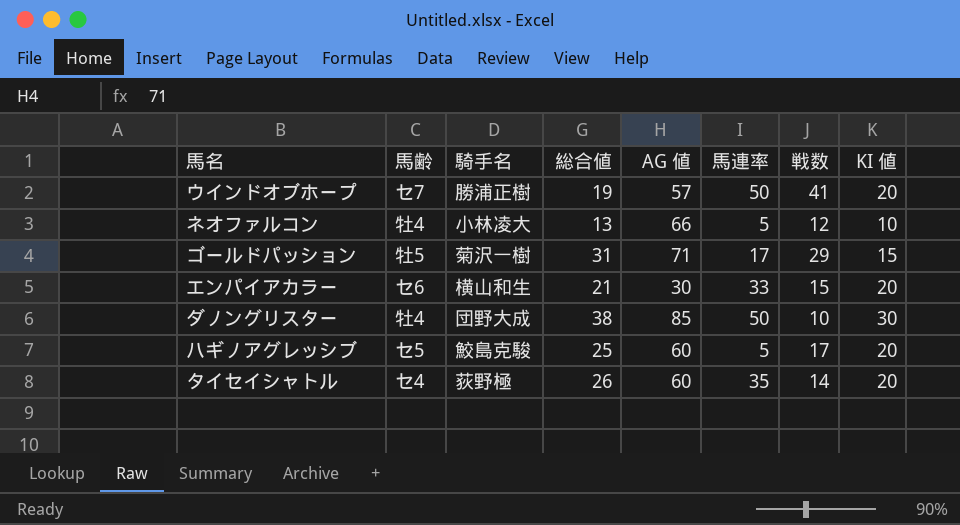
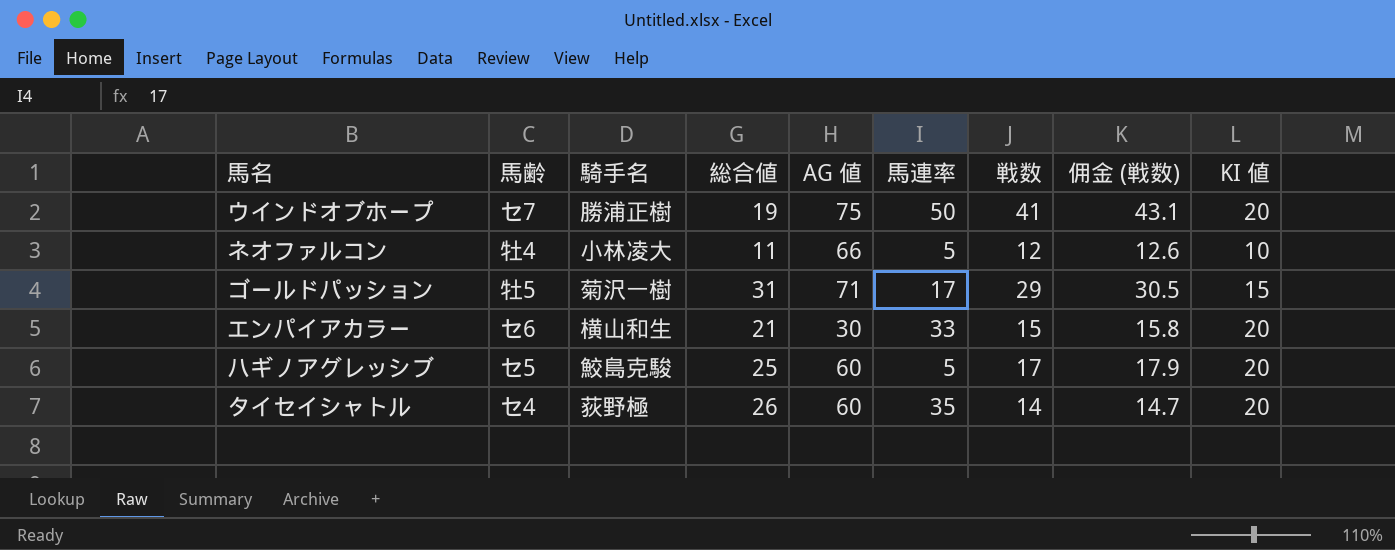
column 佣金 (戦数) | formula: none -> [戦数] * 1.05
row ダノングリスター: 牡4 | 団野大成 | 38 | 85 | 50 | 10 | 30 -> none
ウインドオブホープ | AG 値: 57 -> 75
ネオファルコン | 総合値: 13 -> 11

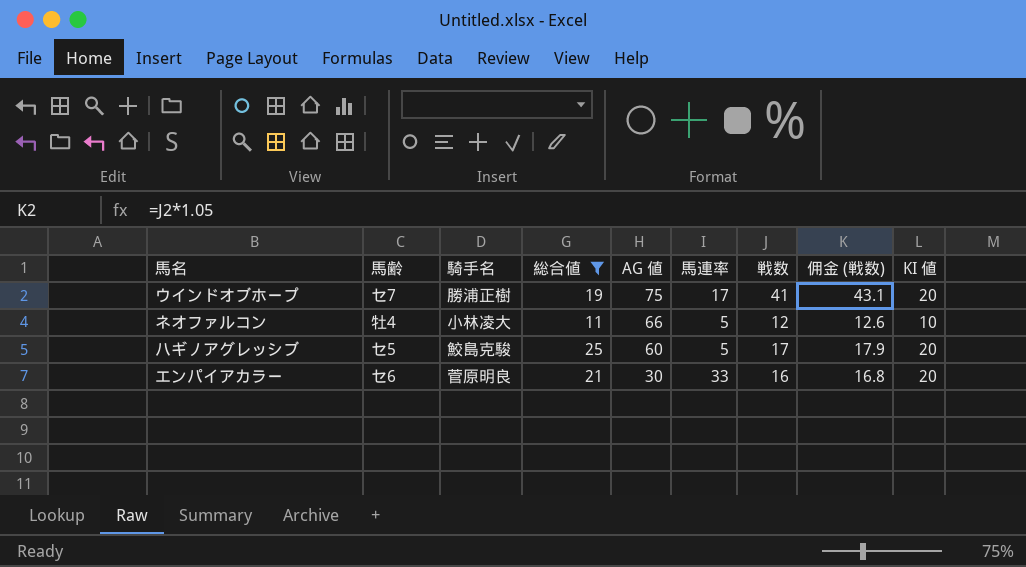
filter: none -> 総合値 <= 25
row order: none -> AG 値 descending
ウインドオブホープ | 馬連率: 50 -> 17
エンパイアカラー | 騎手名: 横山和生 -> 菅原明良
エンパイアカラー | 戦数: 15 -> 16
エンパイアカラー | 佣金 (戦数): 15.8 -> 16.8

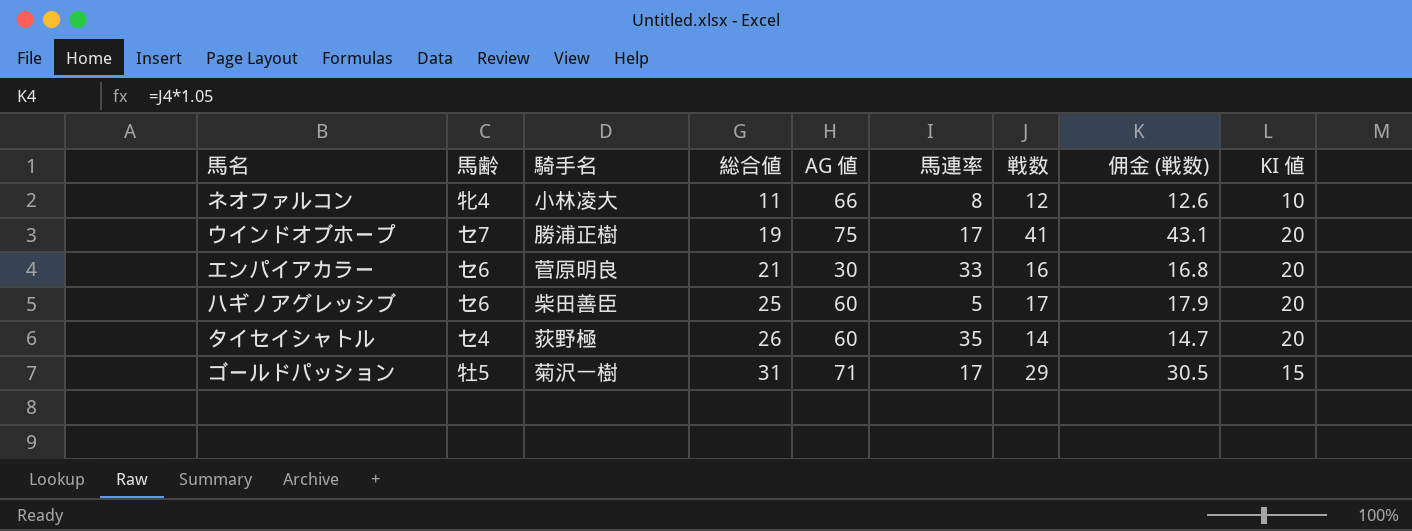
filter: 総合値 <= 25 -> none
row order: AG 値 descending -> 総合値 ascending
ネオファルコン | 馬齢: 牡4 -> 牝4
ネオファルコン | 馬連率: 5 -> 8
ハギノアグレッシブ | 馬齢: セ5 -> セ6
ハギノアグレッシブ | 騎手名: 鮫島克駿 -> 柴田善臣

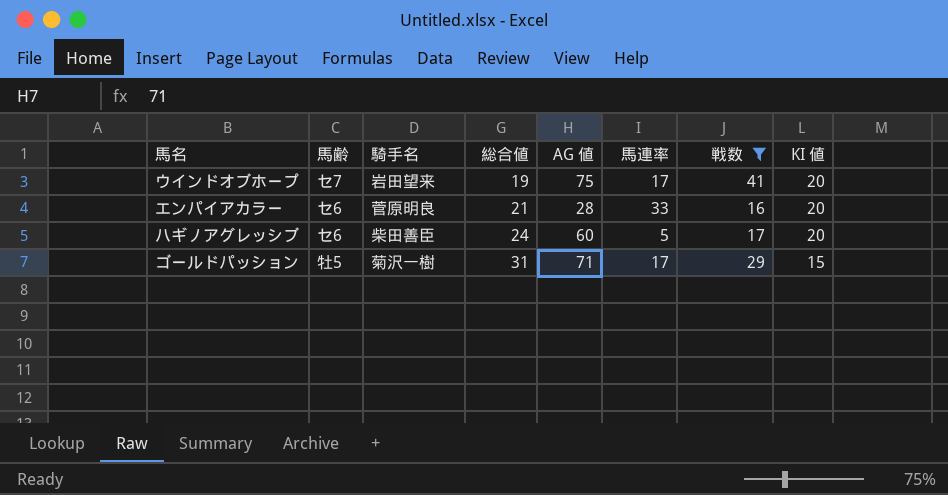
filter: none -> 戦数 >= 16
column 佣金 (戦数) | formula: [戦数] * 1.05 -> none
ウインドオブホープ | 騎手名: 勝浦正樹 -> 岩田望来
エンパイアカラー | AG 値: 30 -> 28
ハギノアグレッシブ | 総合値: 25 -> 24

